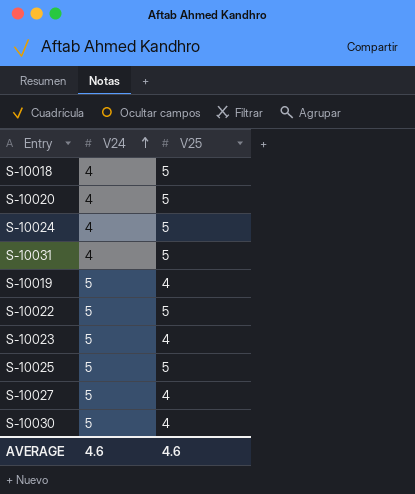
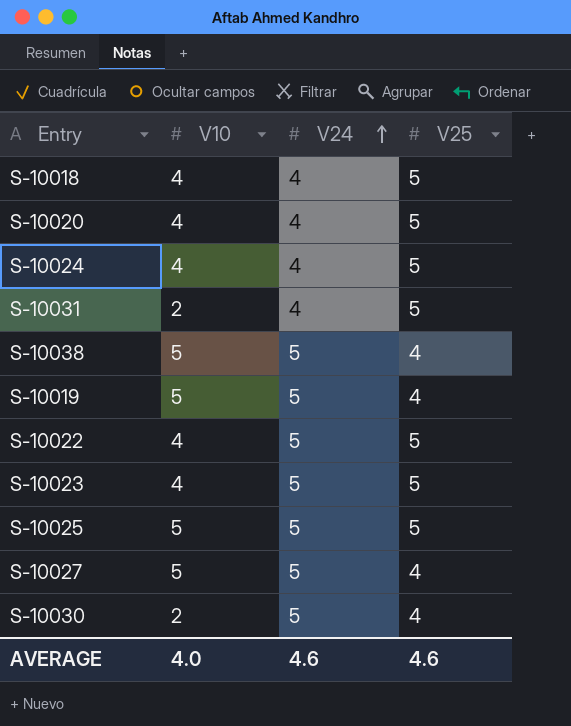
column V10 | position: none -> 2
row S-10038: none -> 5 | 5 | 4
S-10023 | V25: 4 -> 5

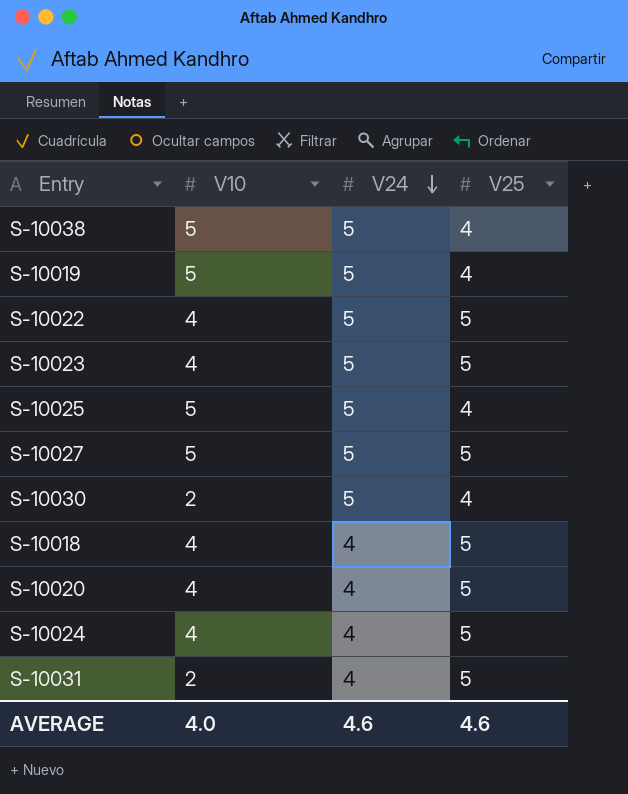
row order: V24 ascending -> V24 descending
S-10025 | V25: 5 -> 4
S-10027 | V25: 4 -> 5

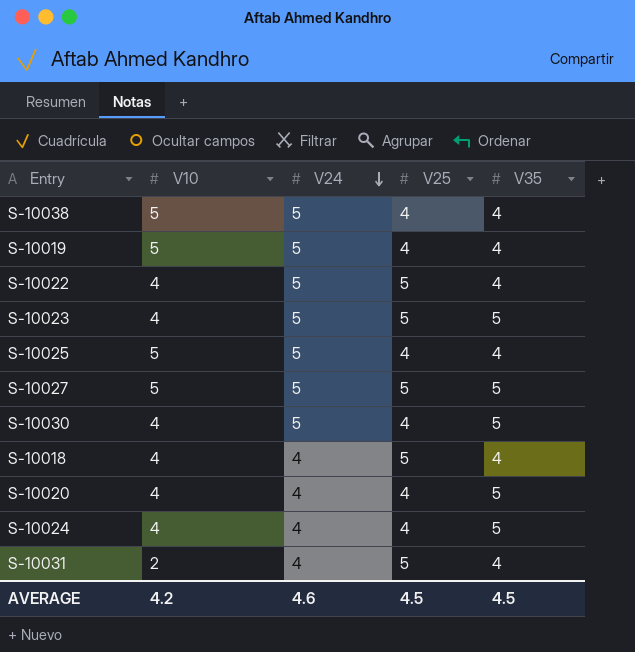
column V35 | position: none -> 5
S-10030 | V10: 2 -> 4
S-10020 | V25: 5 -> 4
S-10024 | V25: 5 -> 4
AVERAGE | V10: 4.0 -> 4.2
AVERAGE | V25: 4.6 -> 4.5

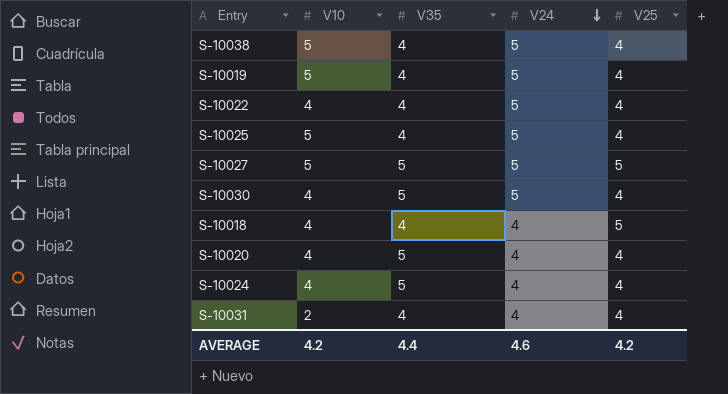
column V35 | position: 5 -> 3
row S-10023: 4 | 5 | 5 | 5 -> none
S-10022 | V25: 5 -> 4
S-10031 | V25: 5 -> 4
AVERAGE | V35: 4.5 -> 4.4
AVERAGE | V25: 4.5 -> 4.2

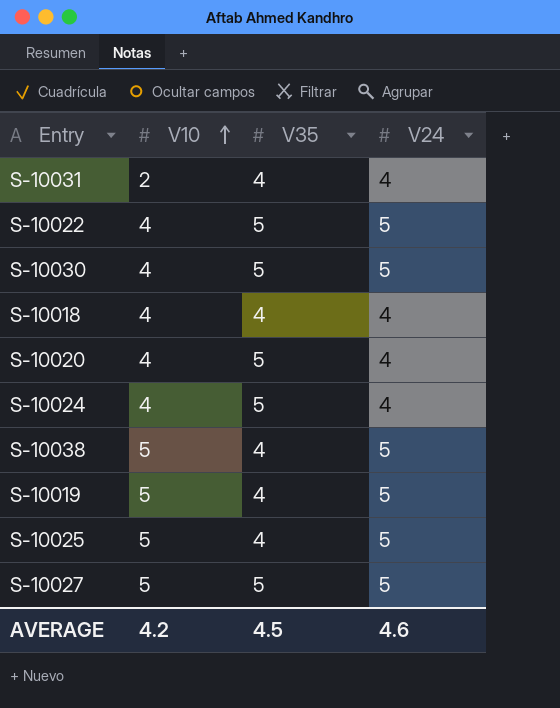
row order: V24 descending -> V10 ascending
column V25 | position: 5 -> none
S-10022 | V35: 4 -> 5
AVERAGE | V35: 4.4 -> 4.5

